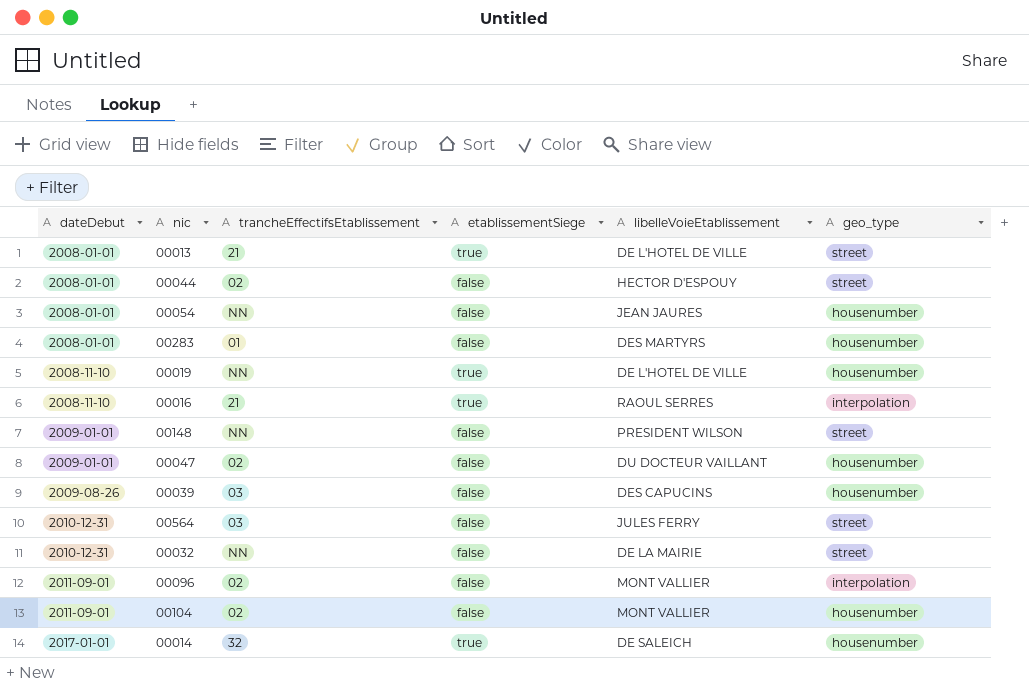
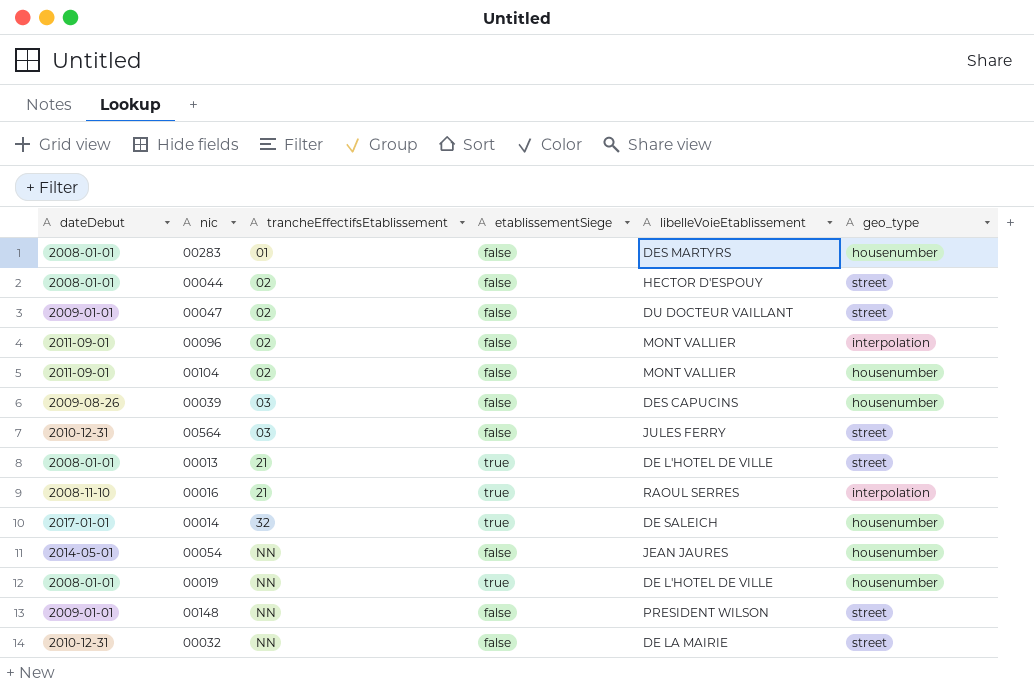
row order: dateDebut ascending -> trancheEffectifsEtablissement ascending
00047 | geo_type: housenumber -> street
00054 | dateDebut: 2008-01-01 -> 2014-05-01
00019 | dateDebut: 2008-11-10 -> 2008-01-01

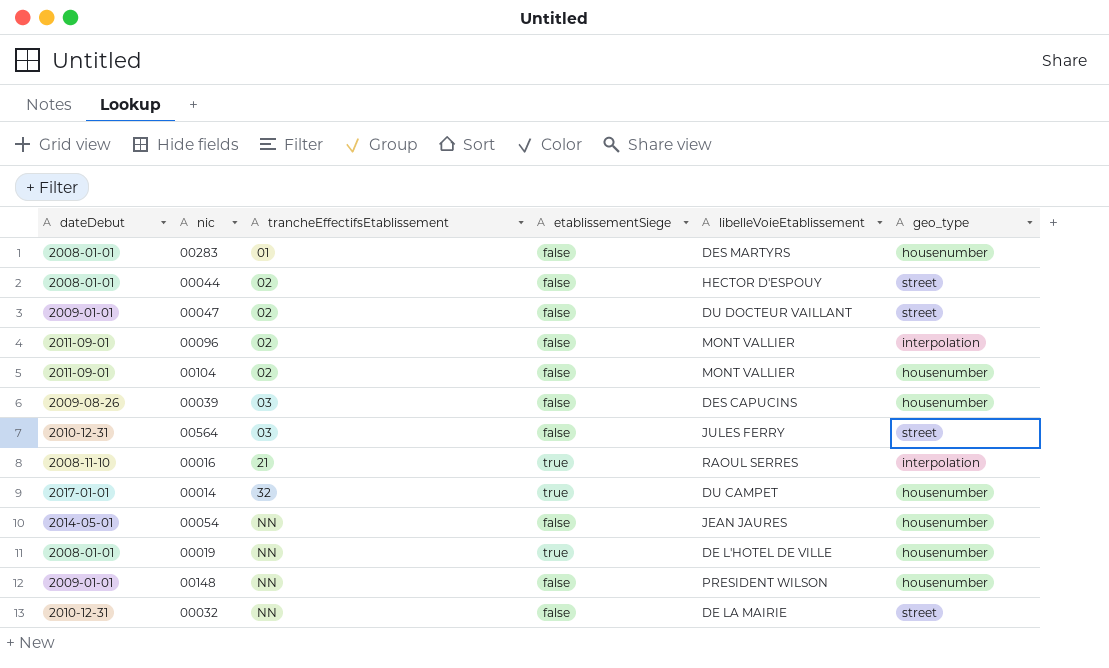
row 00013: 2008-01-01 | 21 | true | DE L'HOTEL DE VILLE | street -> none
00014 | libelleVoieEtablissement: DE SALEICH -> DU CAMPET
00148 | geo_type: street -> housenumber

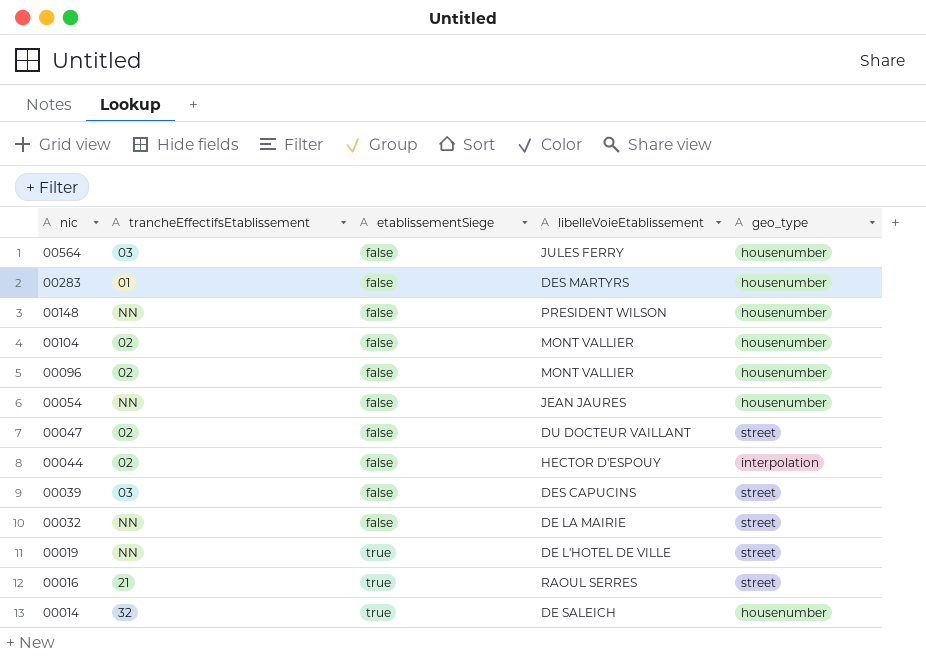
row order: trancheEffectifsEtablissement ascending -> nic descending
column dateDebut | position: 1 -> none
00564 | geo_type: street -> housenumber
00096 | geo_type: interpolation -> housenumber
00044 | geo_type: street -> interpolation
00039 | geo_type: housenumber -> street
00019 | geo_type: housenumber -> street
00016 | geo_type: interpolation -> street
00014 | libelleVoieEtablissement: DU CAMPET -> DE SALEICH

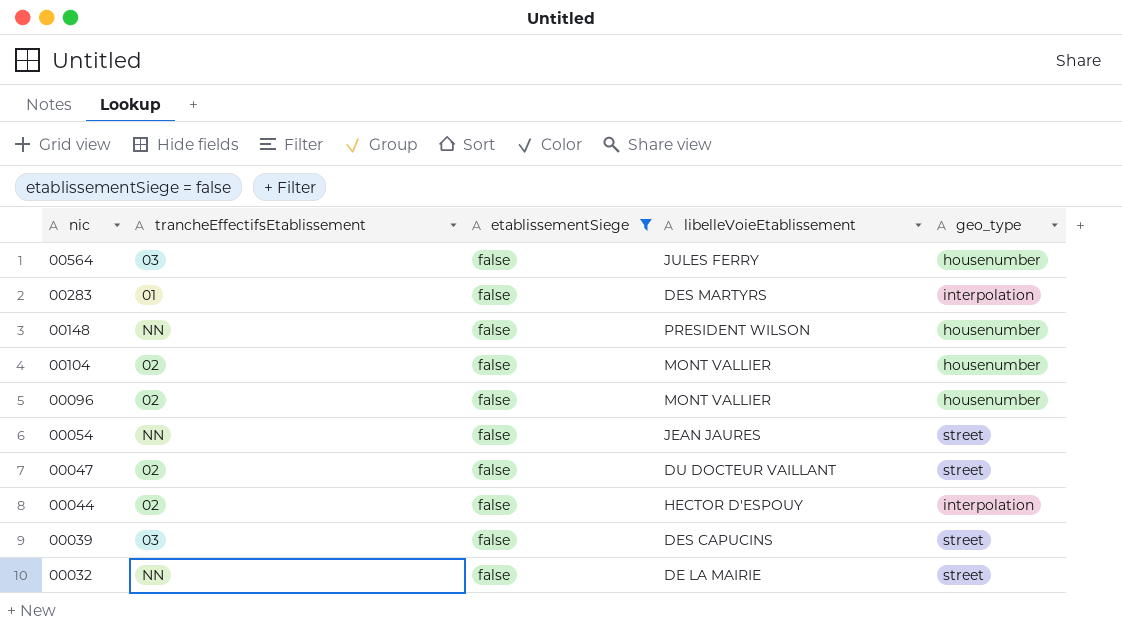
filter: none -> etablissementSiege = false
00283 | geo_type: housenumber -> interpolation
00054 | geo_type: housenumber -> street

